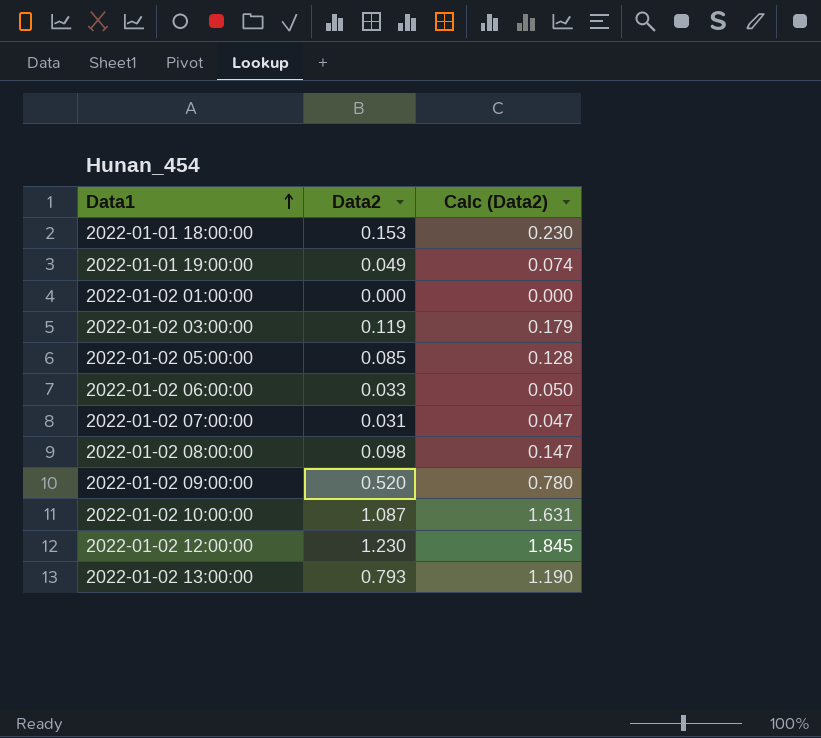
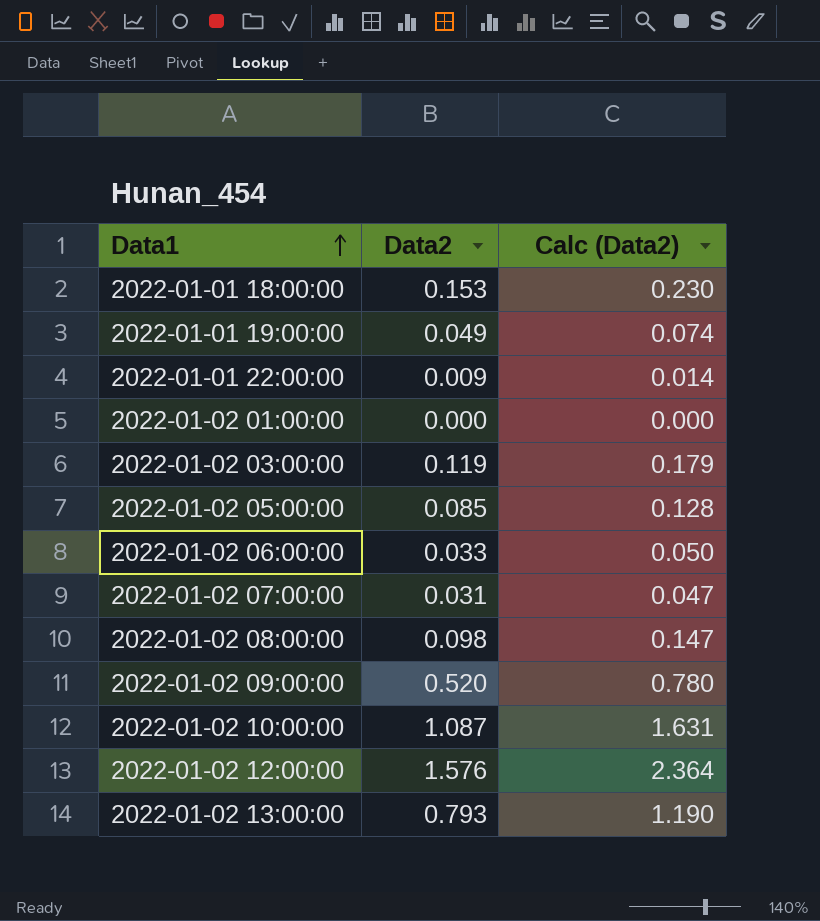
row 2022-01-01 22:00:00: none -> 0.009 | 0.014
2022-01-02 12:00:00 | Data2: 1.230 -> 1.576
2022-01-02 12:00:00 | Calc (Data2): 1.845 -> 2.364

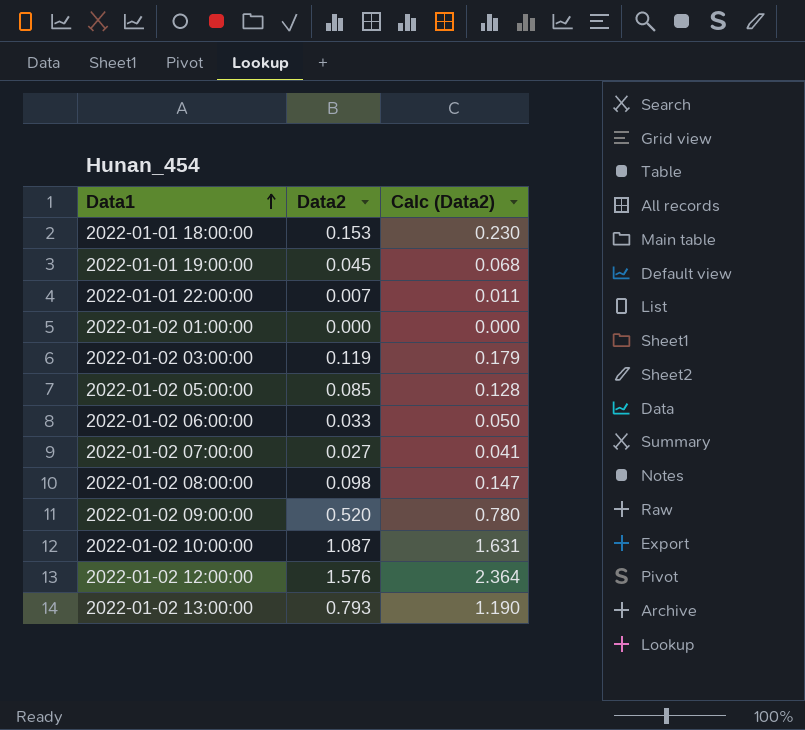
2022-01-01 19:00:00 | Data2: 0.049 -> 0.045
2022-01-01 19:00:00 | Calc (Data2): 0.074 -> 0.068
2022-01-01 22:00:00 | Data2: 0.009 -> 0.007
2022-01-01 22:00:00 | Calc (Data2): 0.014 -> 0.011
2022-01-02 07:00:00 | Data2: 0.031 -> 0.027
2022-01-02 07:00:00 | Calc (Data2): 0.047 -> 0.041

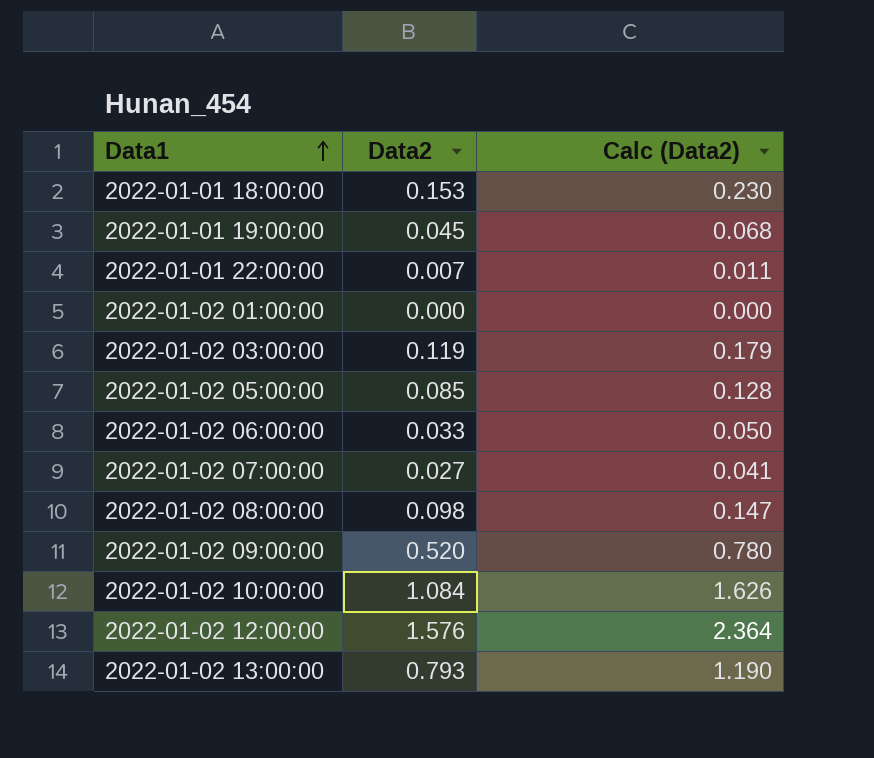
2022-01-02 10:00:00 | Data2: 1.087 -> 1.084
2022-01-02 10:00:00 | Calc (Data2): 1.631 -> 1.626

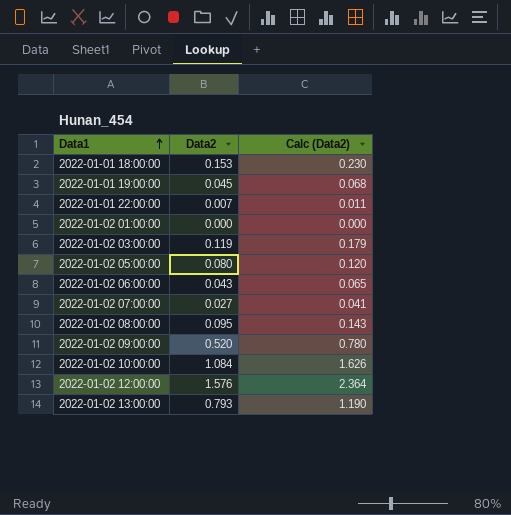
2022-01-02 05:00:00 | Data2: 0.085 -> 0.080
2022-01-02 05:00:00 | Calc (Data2): 0.128 -> 0.120
2022-01-02 06:00:00 | Data2: 0.033 -> 0.043
2022-01-02 06:00:00 | Calc (Data2): 0.050 -> 0.065
2022-01-02 08:00:00 | Data2: 0.098 -> 0.095
2022-01-02 08:00:00 | Calc (Data2): 0.147 -> 0.143

